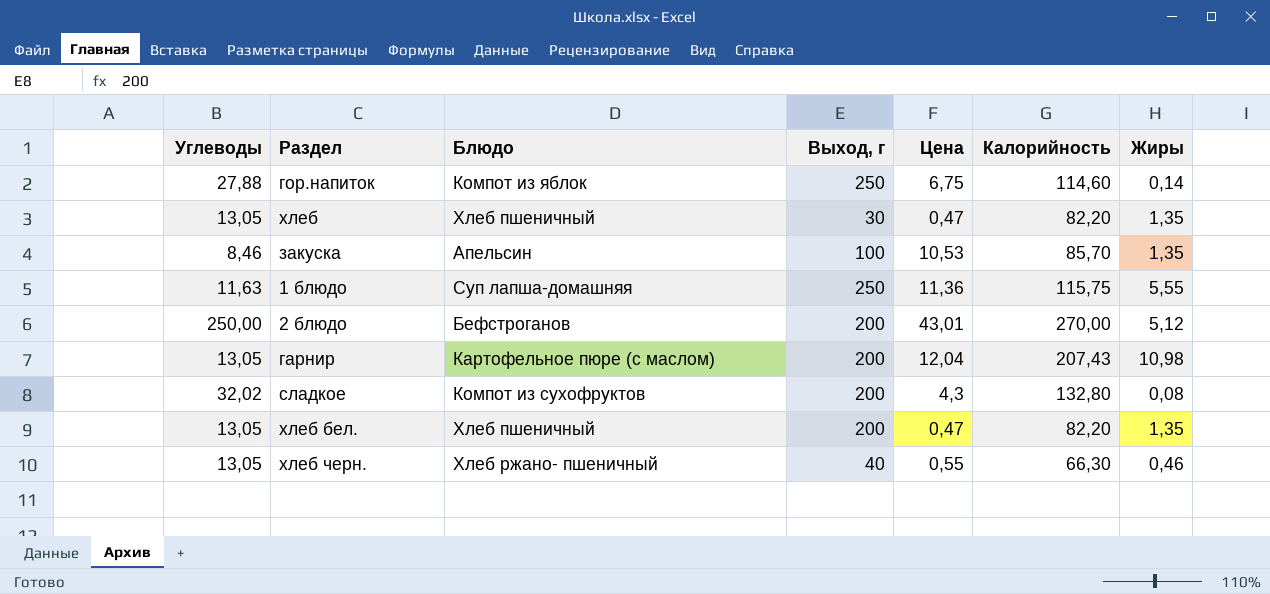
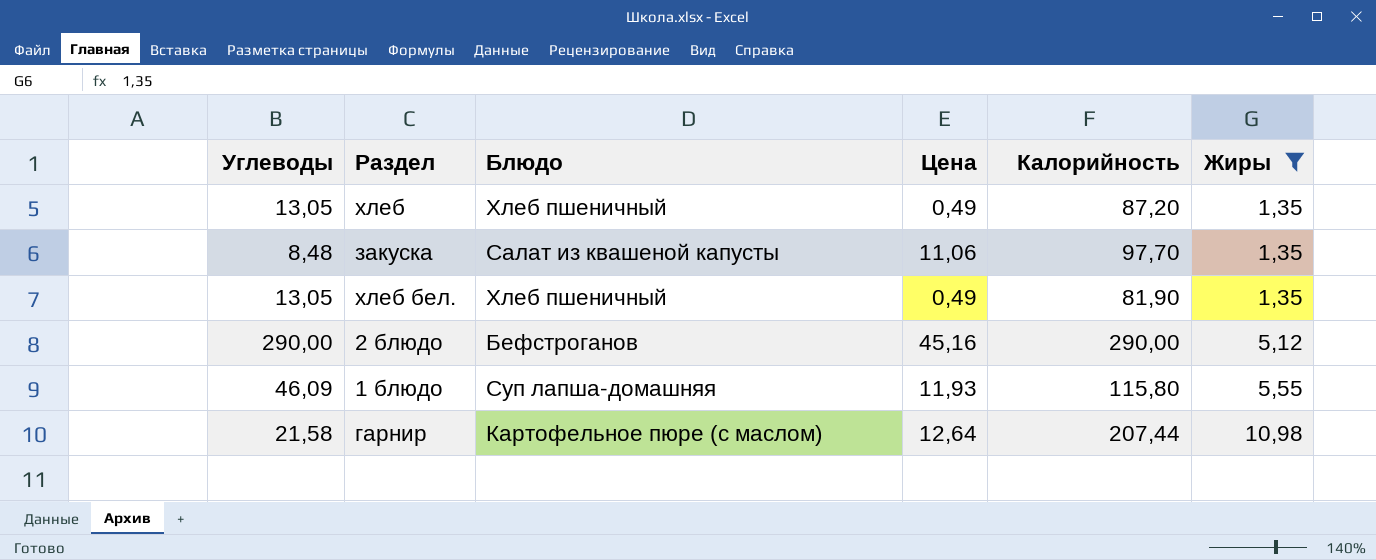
filter: none -> Жиры >= 1,35
row order: none -> Жиры ascending
column Выход, г | position: 4 -> none
хлеб | Цена: 0,47 -> 0,49
хлеб | Калорийность: 82,20 -> 87,20
закуска | Углеводы: 8,46 -> 8,48
закуска | Блюдо: Апельсин -> Салат из квашеной капусты
закуска | Цена: 10,53 -> 11,06
закуска | Калорийность: 85,70 -> 97,70
хлеб бел. | Цена: 0,47 -> 0,49
хлеб бел. | Калорийность: 82,20 -> 81,90
2 блюдо | Углеводы: 250,00 -> 290,00
2 блюдо | Цена: 43,01 -> 45,16
2 блюдо | Калорийность: 270,00 -> 290,00
1 блюдо | Углеводы: 11,63 -> 46,09
1 блюдо | Цена: 11,36 -> 11,93
1 блюдо | Калорийность: 115,75 -> 115,80
гарнир | Углеводы: 13,05 -> 21,58
гарнир | Цена: 12,04 -> 12,64
гарнир | Калорийность: 207,43 -> 207,44

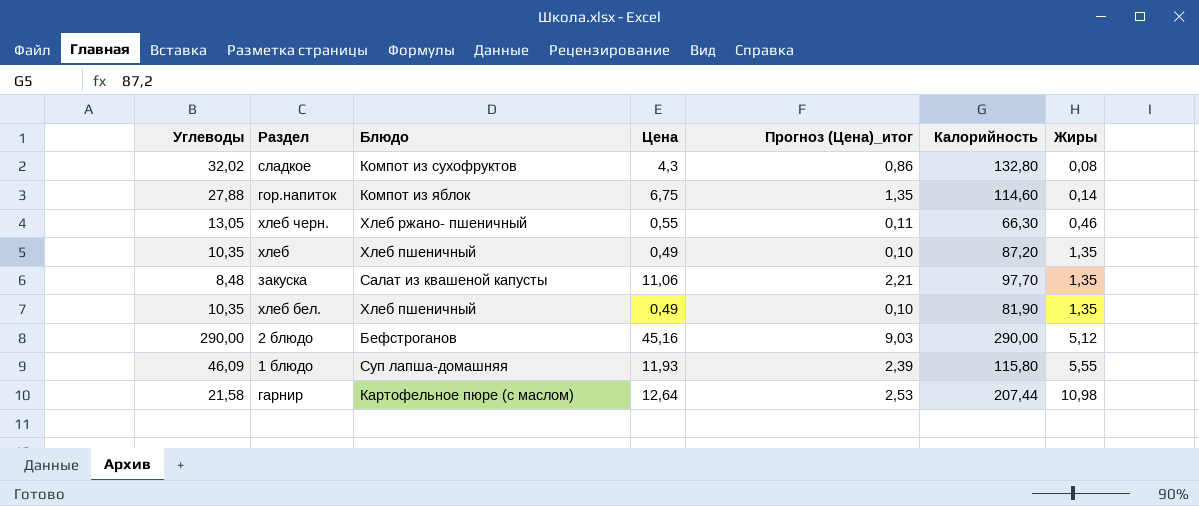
filter: Жиры >= 1,35 -> none
column Прогноз (Цена)_итог | formula: none -> [Цена] * 0,2
хлеб | Углеводы: 13,05 -> 10,35
хлеб бел. | Углеводы: 13,05 -> 10,35

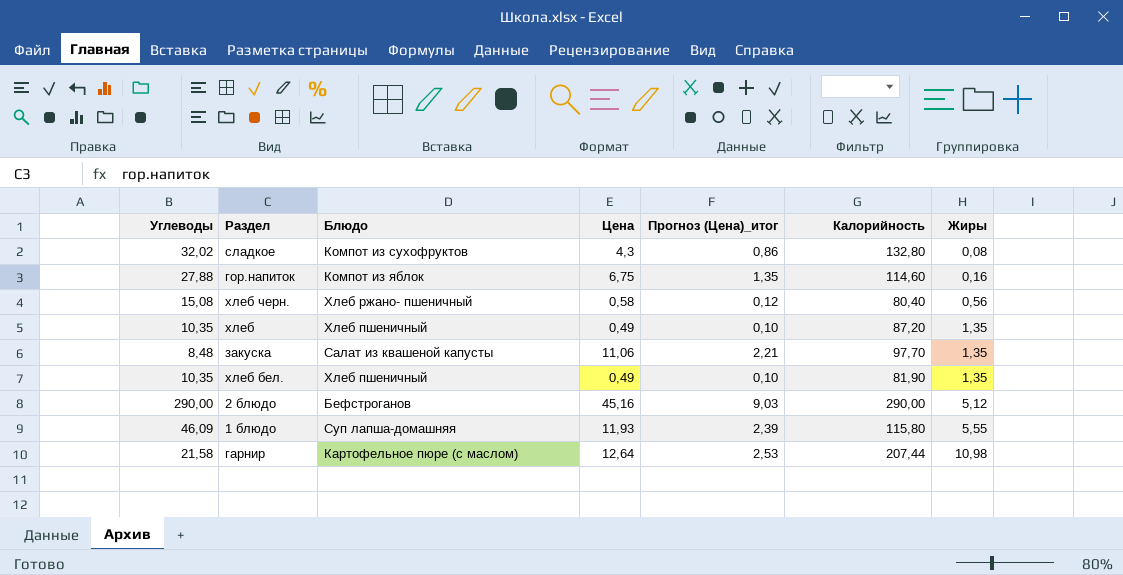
гор.напиток | Жиры: 0,14 -> 0,16
хлеб черн. | Углеводы: 13,05 -> 15,08
хлеб черн. | Цена: 0,55 -> 0,58
хлеб черн. | Прогноз (Цена)_итог: 0,11 -> 0,12
хлеб черн. | Калорийность: 66,30 -> 80,40
хлеб черн. | Жиры: 0,46 -> 0,56

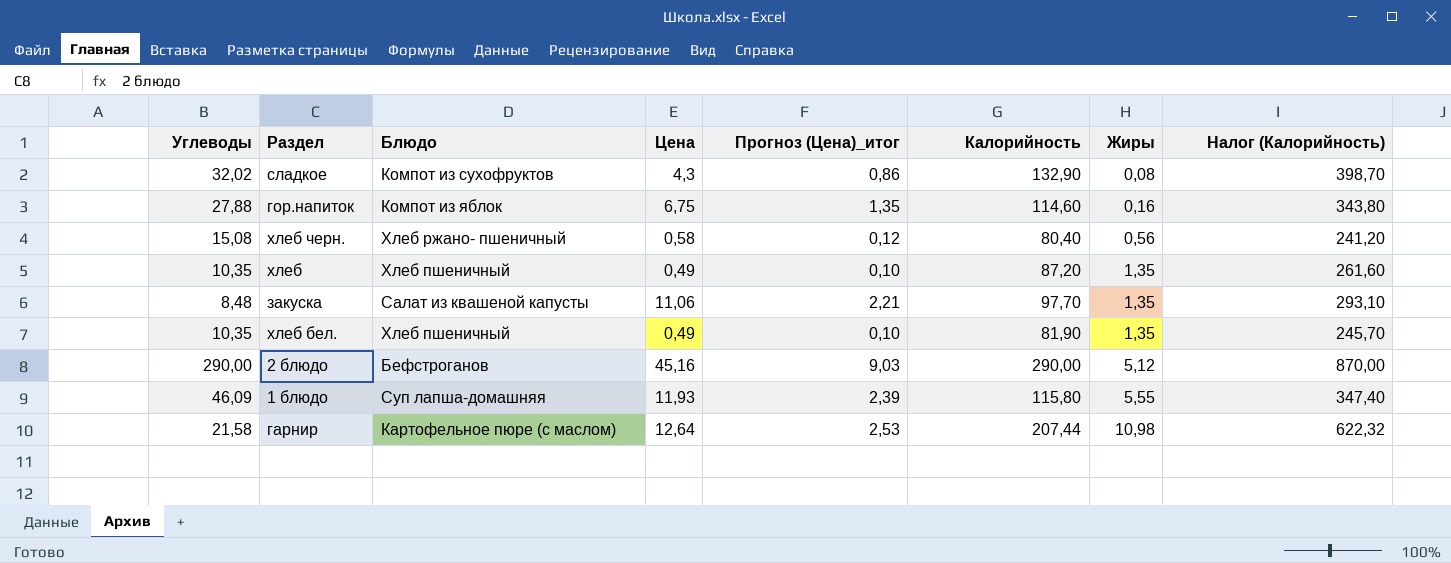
column Налог (Калорийность) | formula: none -> [Калорийность] * 3
сладкое | Калорийность: 132,80 -> 132,90

